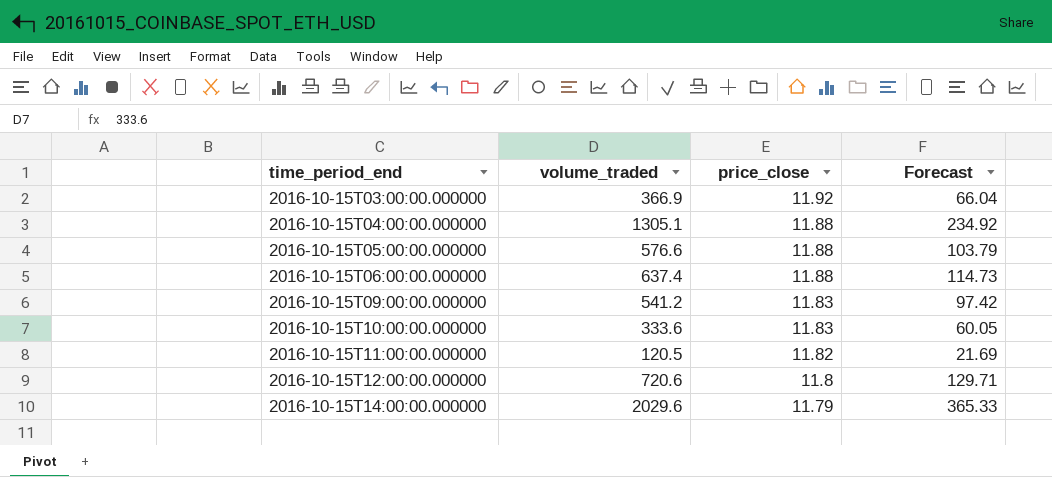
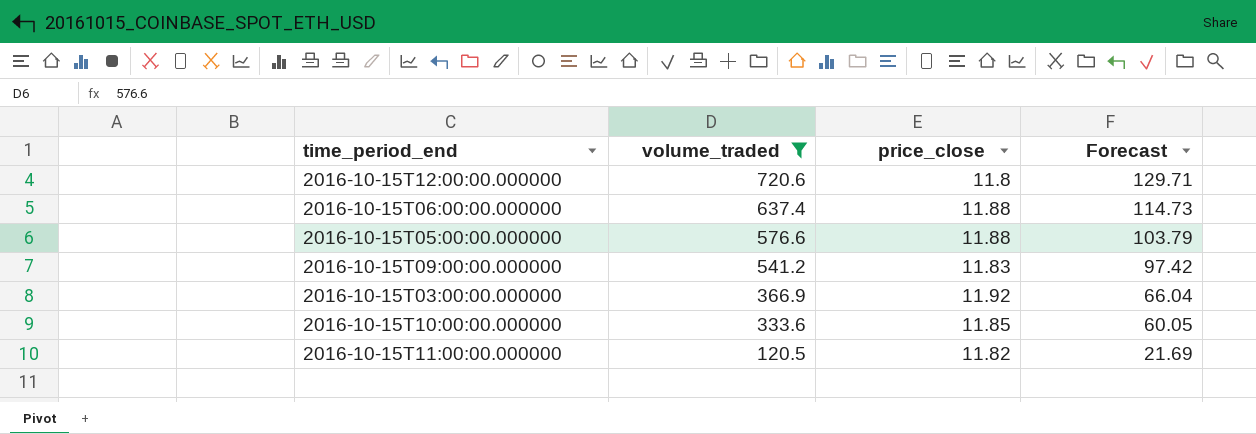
filter: none -> volume_traded <= 720.6
row order: time_period_end ascending -> volume_traded descending
2016-10-15T10:00:00.000000 | price_close: 11.83 -> 11.85

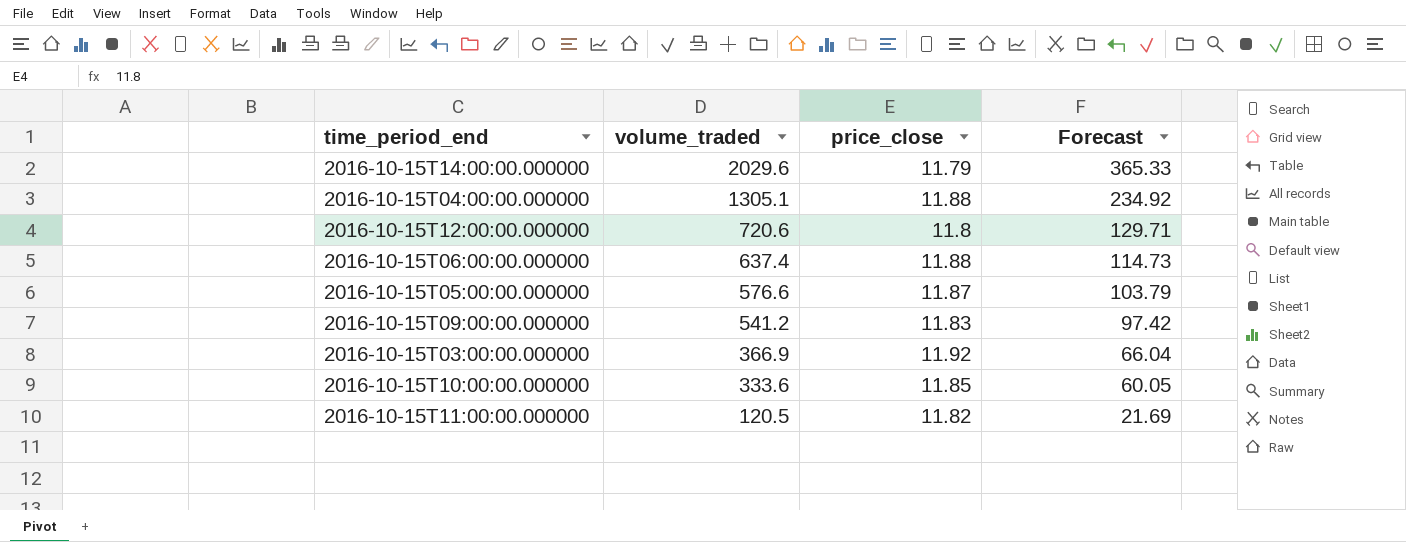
filter: volume_traded <= 720.6 -> none
2016-10-15T05:00:00.000000 | price_close: 11.88 -> 11.87

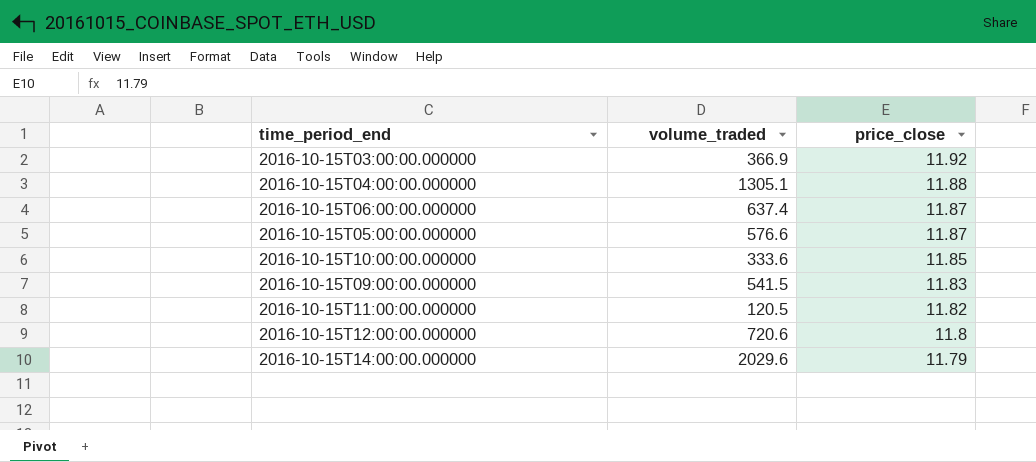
row order: volume_traded descending -> price_close descending
column Forecast | formula: [volume_traded] * 0.18 -> none
2016-10-15T06:00:00.000000 | price_close: 11.88 -> 11.87
2016-10-15T09:00:00.000000 | volume_traded: 541.2 -> 541.5

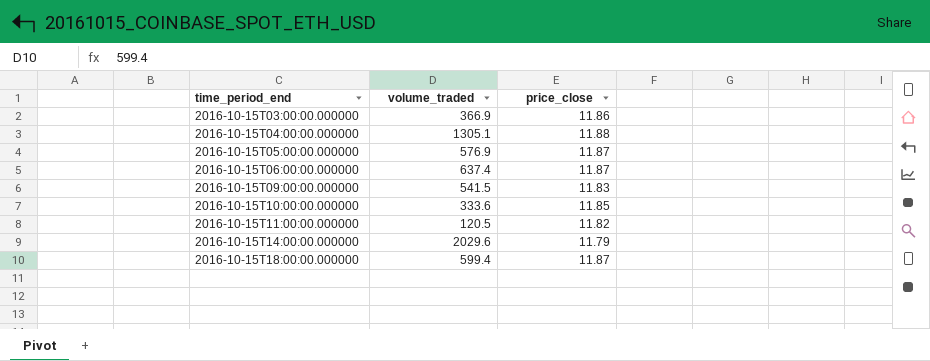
row order: price_close descending -> time_period_end ascending
row 2016-10-15T12:00:00.000000: 720.6 | 11.8 -> none
2016-10-15T03:00:00.000000 | price_close: 11.92 -> 11.86
2016-10-15T05:00:00.000000 | volume_traded: 576.6 -> 576.9
row 2016-10-15T18:00:00.000000: none -> 599.4 | 11.87

